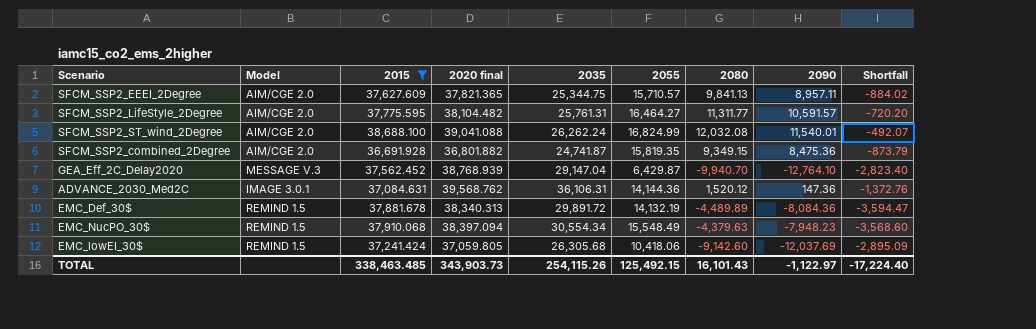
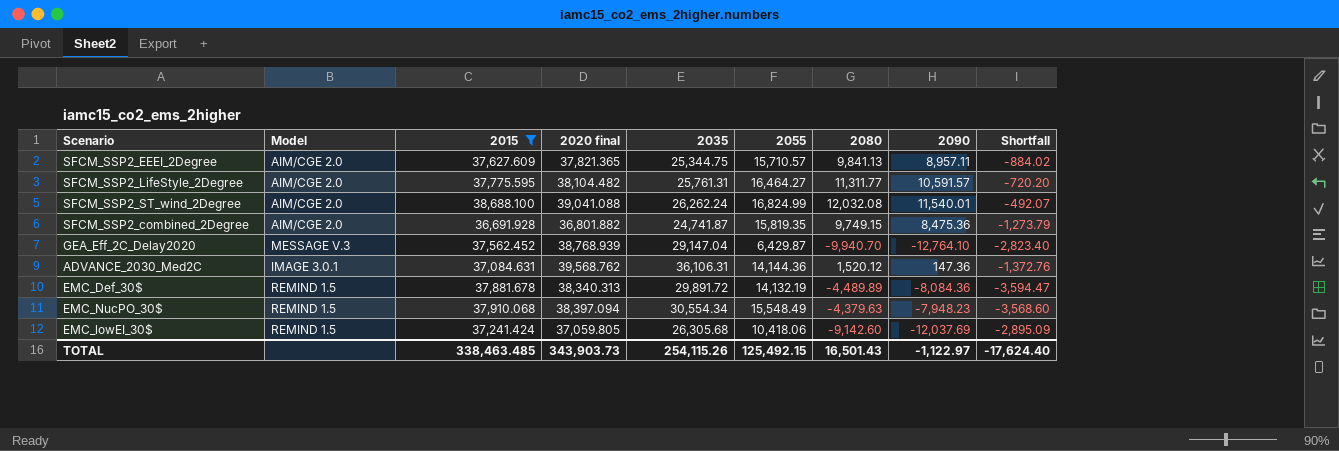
SFCM_SSP2_combined_2Degree | 2080: 9,349.15 -> 9,749.15
SFCM_SSP2_combined_2Degree | Shortfall: -873.79 -> -1,273.79
TOTAL | 2080: 16,101.43 -> 16,501.43
TOTAL | Shortfall: -17,224.40 -> -17,624.40

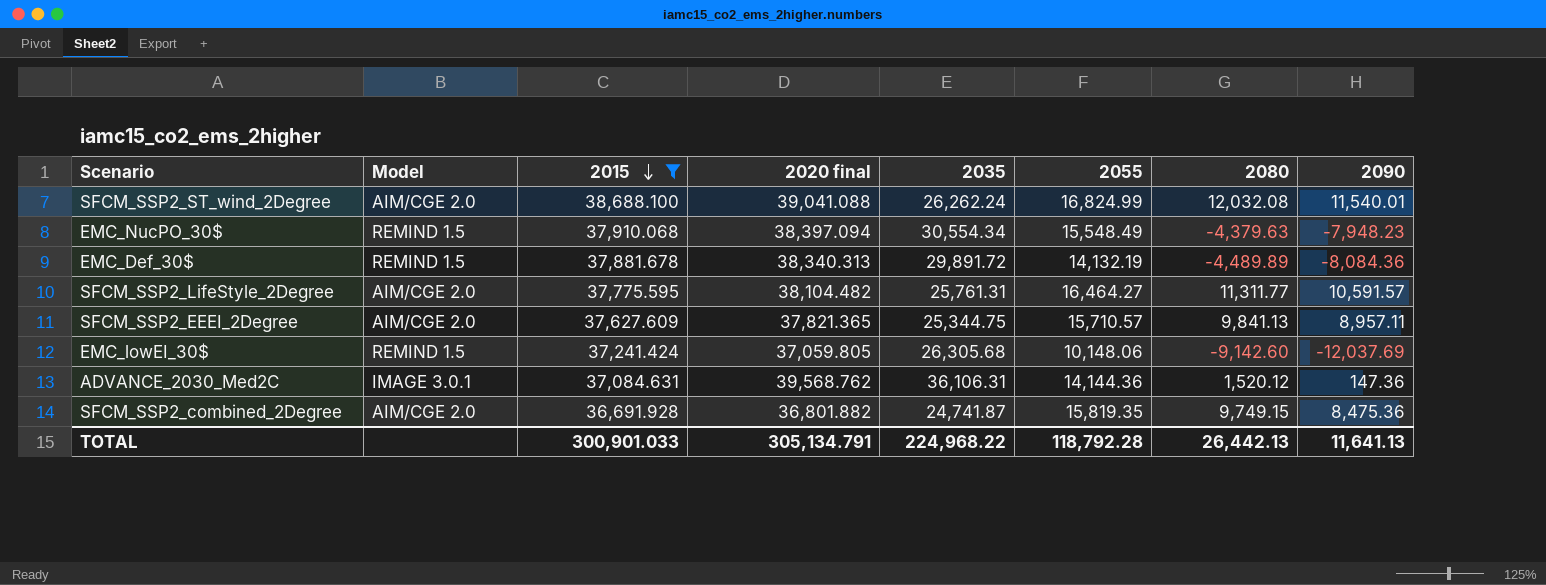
row order: none -> 2015 descending
column Shortfall | formula: [2090] - [2080] -> none
row GEA_Eff_2C_Delay2020: MESSAGE V.3 | 37,562.452 | 38,768.939 | 29,147.04 | 6,429.87 | -9,940.70 | -12,764.10 | -2,823.40 -> none
EMC_lowEI_30$ | 2055: 10,418.06 -> 10,148.06
TOTAL | 2015: 338,463.485 -> 300,901.033
TOTAL | 2020 final: 343,903.73 -> 305,134.791
TOTAL | 2035: 254,115.26 -> 224,968.22
TOTAL | 2055: 125,492.15 -> 118,792.28
TOTAL | 2080: 16,501.43 -> 26,442.13
TOTAL | 2090: -1,122.97 -> 11,641.13

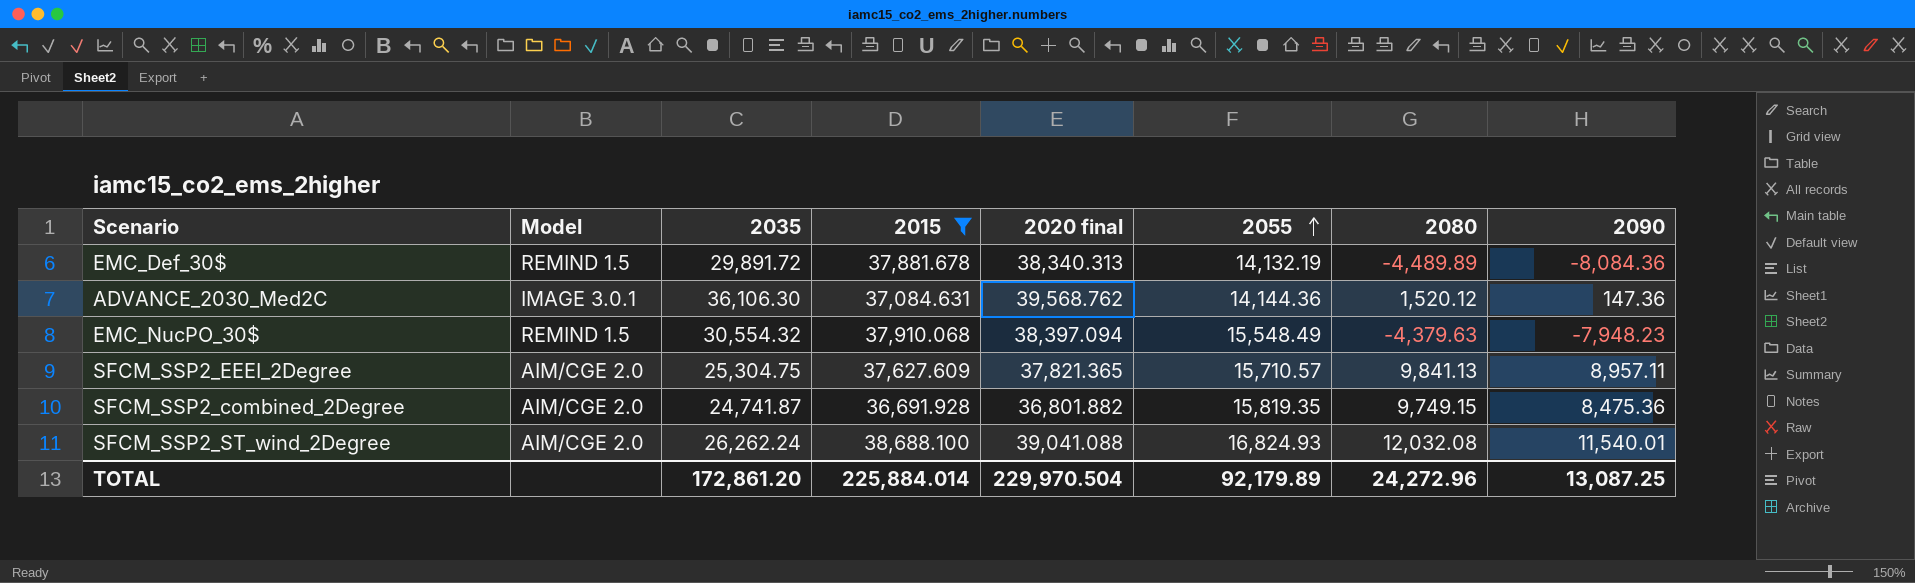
row order: 2015 descending -> 2055 ascending
column 2035 | position: 5 -> 3
row SFCM_SSP2_LifeStyle_2Degree: AIM/CGE 2.0 | 37,775.595 | 38,104.482 | 25,761.31 | 16,464.27 | 11,311.77 | 10,591.57 -> none
row EMC_lowEI_30$: REMIND 1.5 | 37,241.424 | 37,059.805 | 26,305.68 | 10,148.06 | -9,142.60 | -12,037.69 -> none
ADVANCE_2030_Med2C | 2035: 36,106.31 -> 36,106.30
EMC_NucPO_30$ | 2035: 30,554.34 -> 30,554.32
SFCM_SSP2_EEEI_2Degree | 2035: 25,344.75 -> 25,304.75
SFCM_SSP2_ST_wind_2Degree | 2055: 16,824.99 -> 16,824.93
TOTAL | 2035: 224,968.22 -> 172,861.20
TOTAL | 2015: 300,901.033 -> 225,884.014
TOTAL | 2020 final: 305,134.791 -> 229,970.504
TOTAL | 2055: 118,792.28 -> 92,179.89
TOTAL | 2080: 26,442.13 -> 24,272.96
TOTAL | 2090: 11,641.13 -> 13,087.25

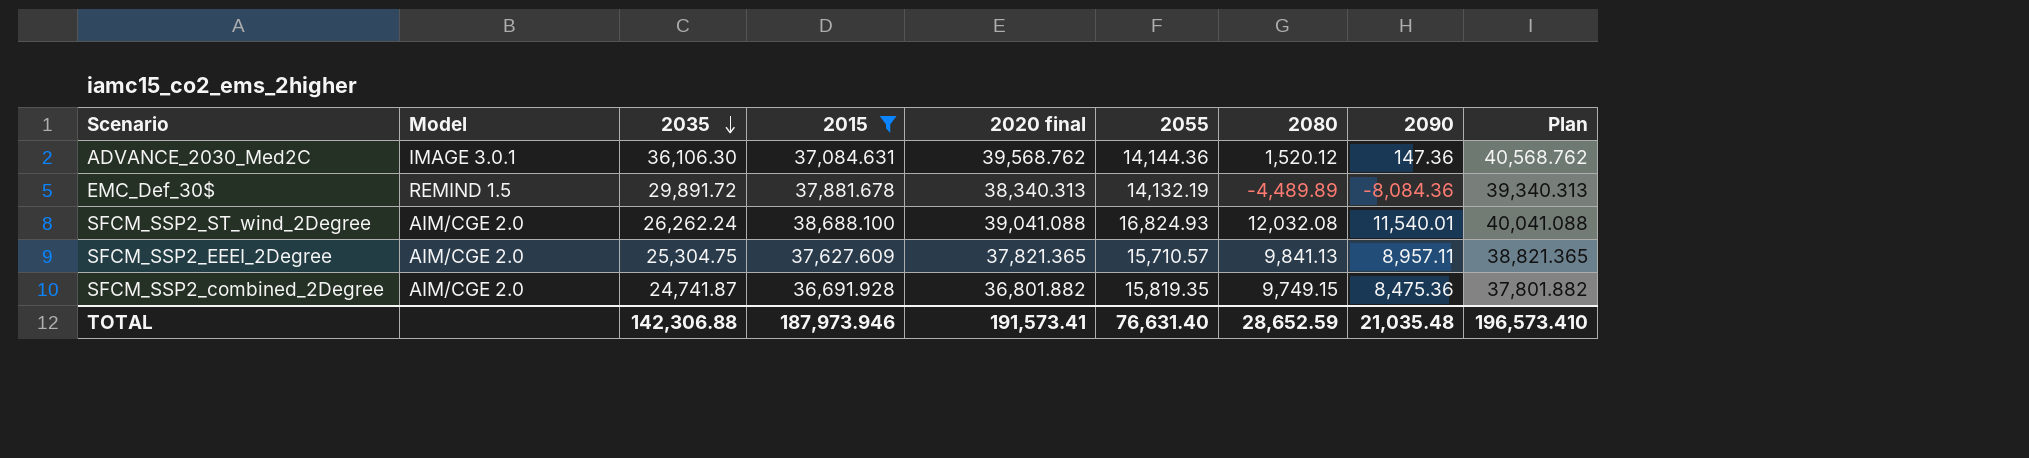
row order: 2055 ascending -> 2035 descending
column Plan | formula: none -> [2020 final] + 1000
row EMC_NucPO_30$: REMIND 1.5 | 30,554.32 | 37,910.068 | 38,397.094 | 15,548.49 | -4,379.63 | -7,948.23 -> none
TOTAL | 2035: 172,861.20 -> 142,306.88
TOTAL | 2015: 225,884.014 -> 187,973.946
TOTAL | 2020 final: 229,970.504 -> 191,573.41
TOTAL | 2055: 92,179.89 -> 76,631.40
TOTAL | 2080: 24,272.96 -> 28,652.59
TOTAL | 2090: 13,087.25 -> 21,035.48

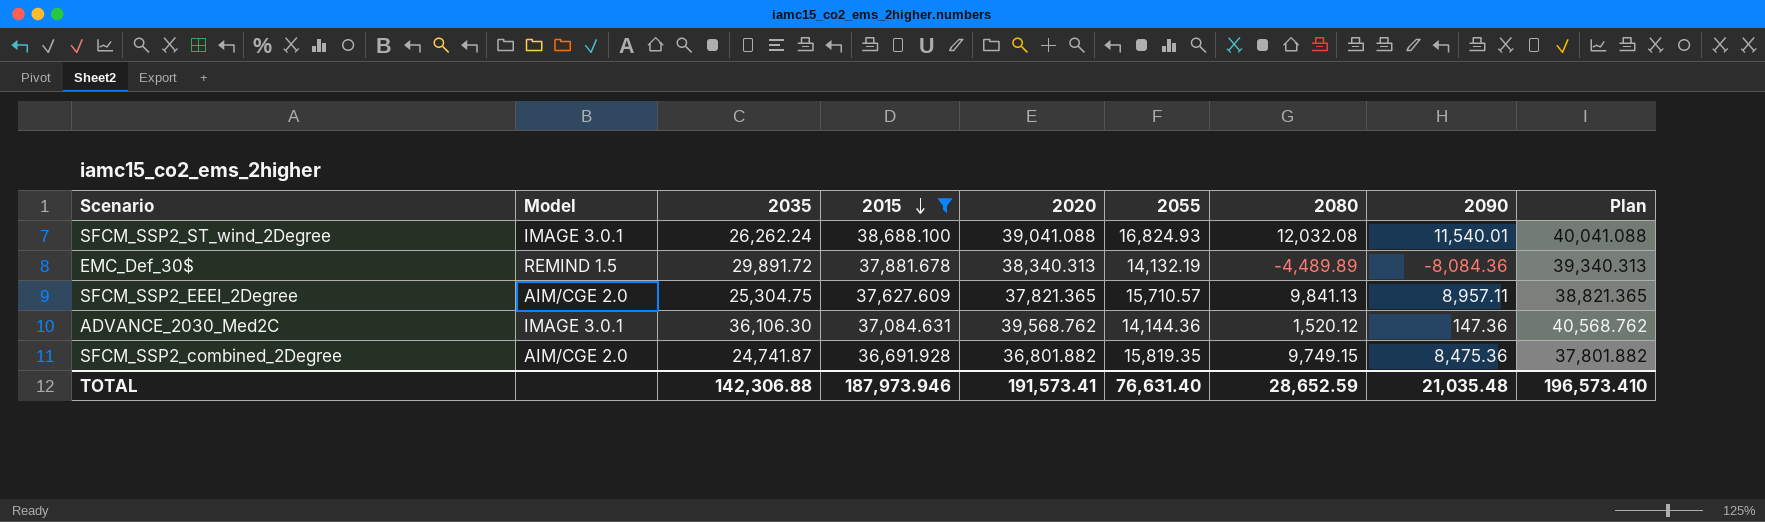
row order: 2035 descending -> 2015 descending
column name: 2020 final -> 2020
SFCM_SSP2_ST_wind_2Degree | Model: AIM/CGE 2.0 -> IMAGE 3.0.1

